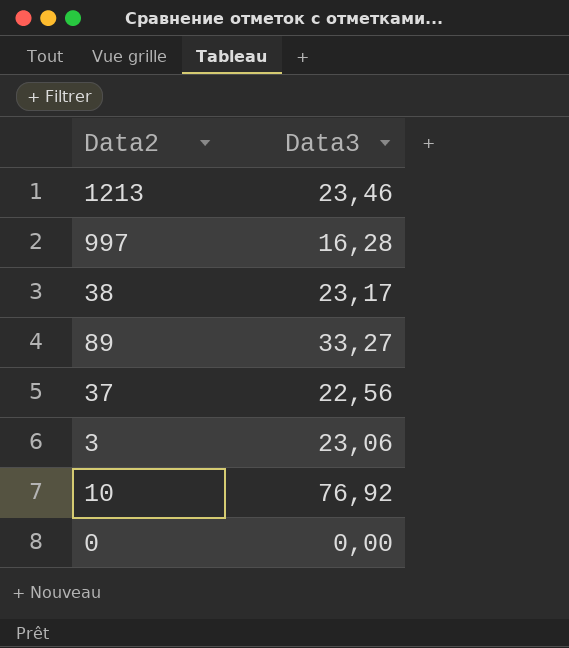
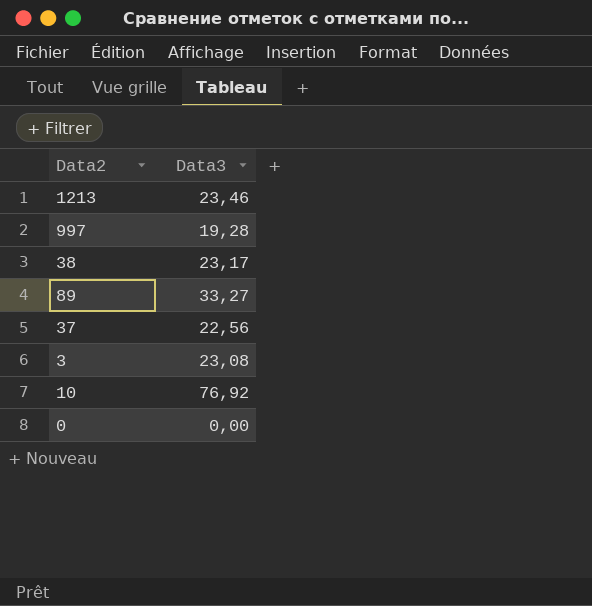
997 | Data3: 16,28 -> 19,28
3 | Data3: 23,06 -> 23,08

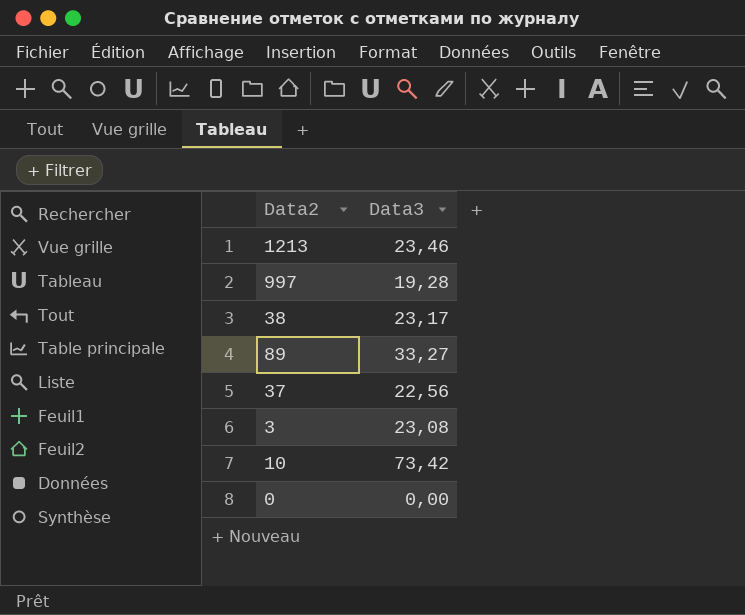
10 | Data3: 76,92 -> 73,42

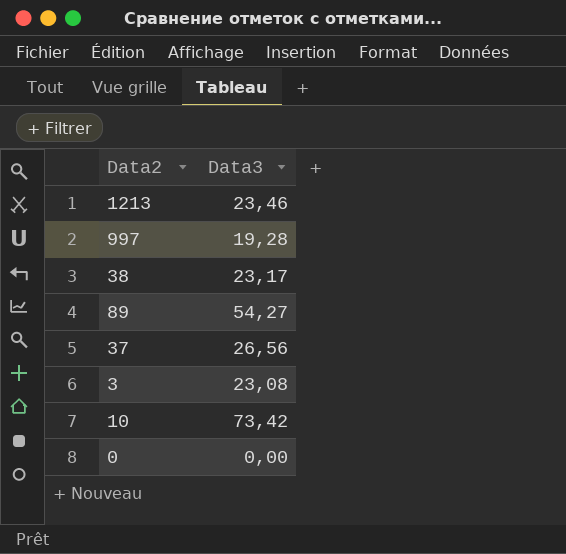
89 | Data3: 33,27 -> 54,27
37 | Data3: 22,56 -> 26,56

